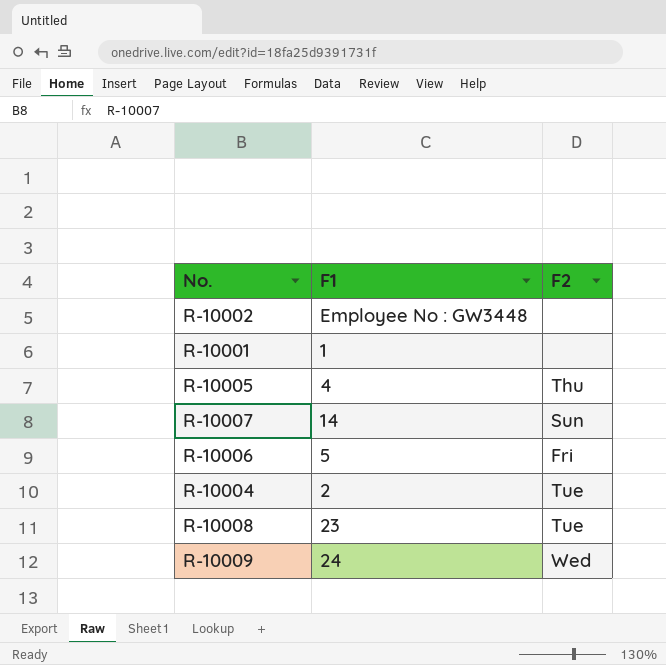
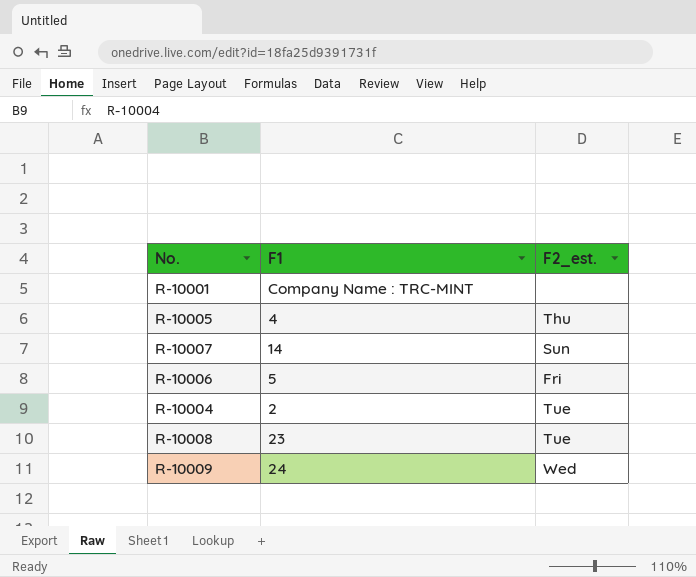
column name: F2 -> F2_est.
row R-10002: Employee No : GW3448 | none -> none
R-10001 | F1: 1 -> Company Name : TRC-MINT

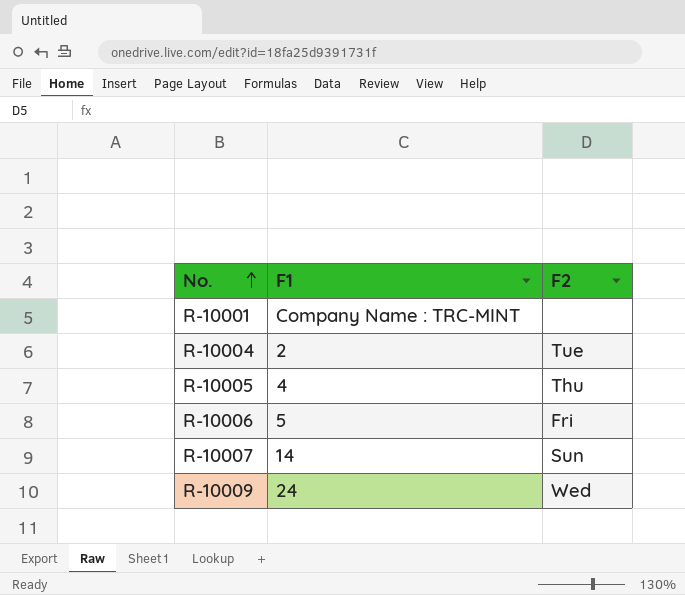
row order: none -> No. ascending
column name: F2_est. -> F2
row R-10008: 23 | Tue -> none

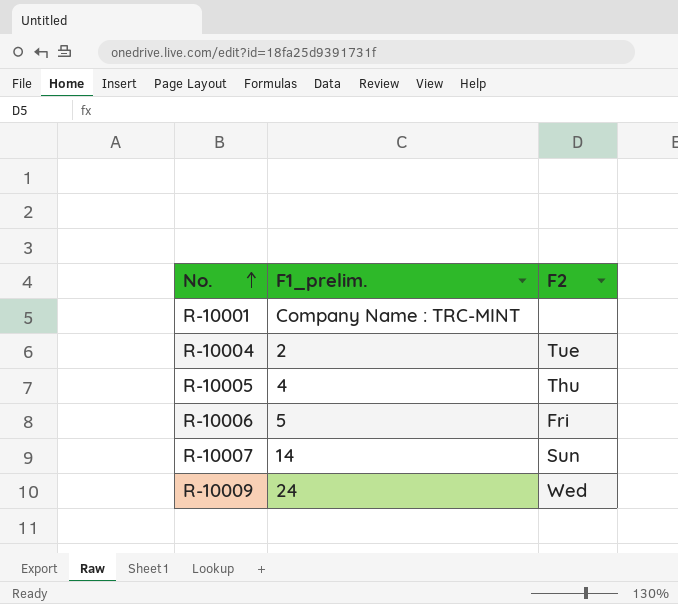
column name: F1 -> F1_prelim.

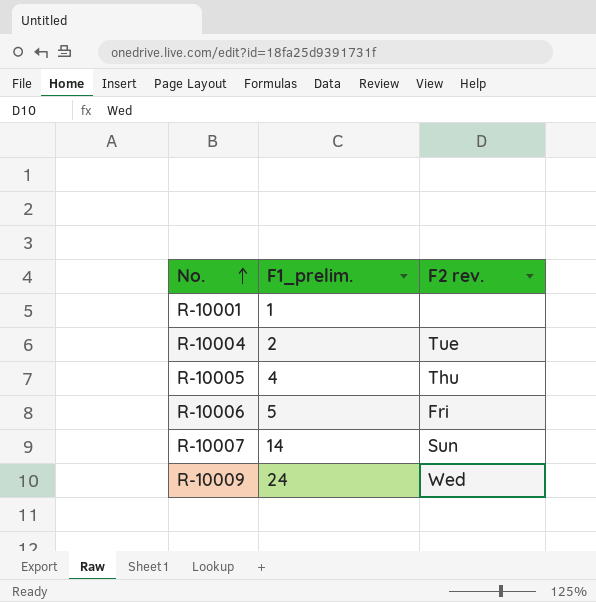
column name: F2 -> F2 rev.
R-10001 | F1_prelim.: Company Name : TRC-MINT -> 1

